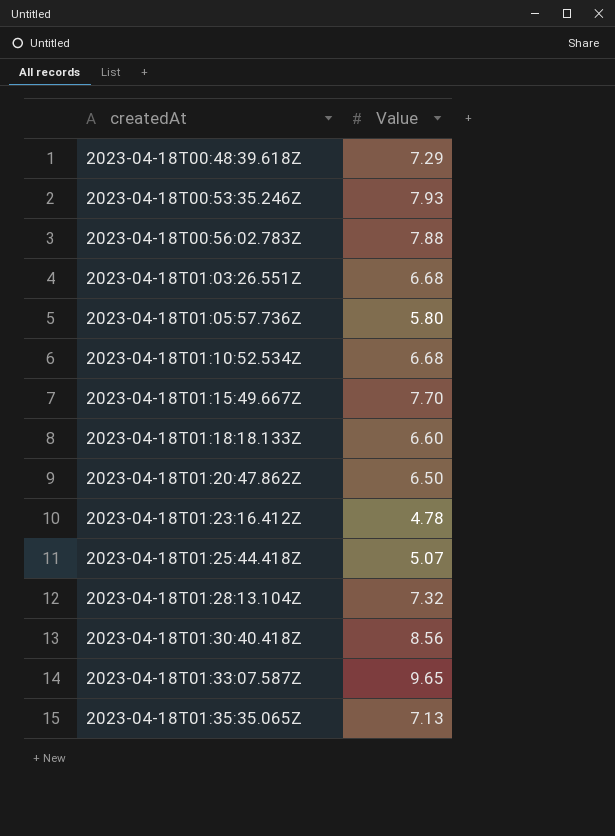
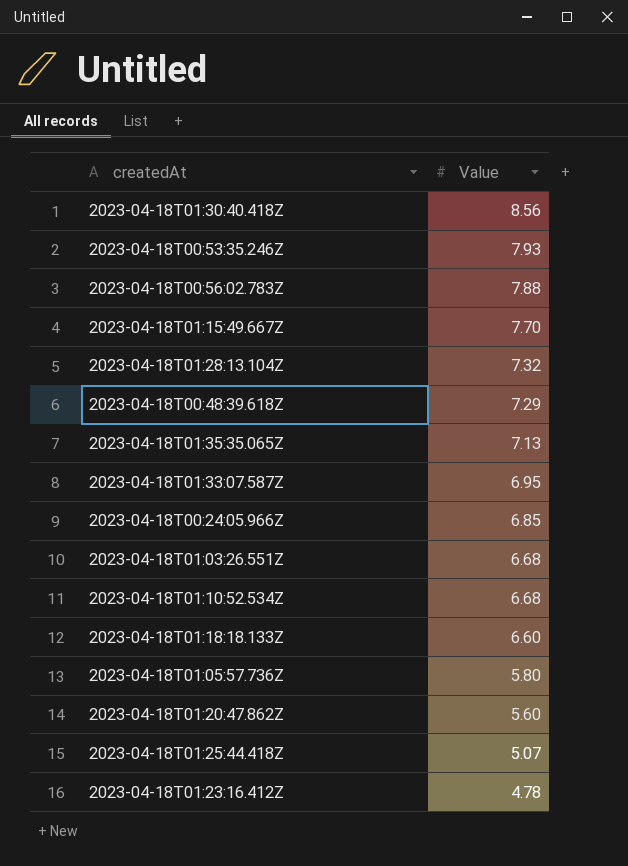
row order: createdAt ascending -> Value descending
2023-04-18T01:33:07.587Z | Value: 9.65 -> 6.95
row 2023-04-18T00:24:05.966Z: none -> 6.85
2023-04-18T01:20:47.862Z | Value: 6.50 -> 5.60

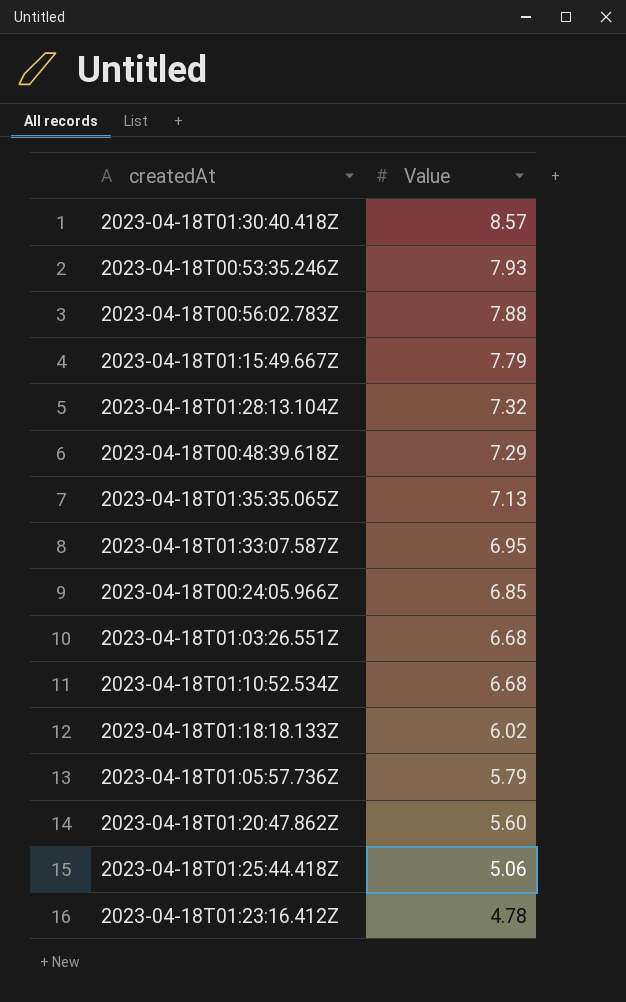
2023-04-18T01:30:40.418Z | Value: 8.56 -> 8.57
2023-04-18T01:15:49.667Z | Value: 7.70 -> 7.79
2023-04-18T01:18:18.133Z | Value: 6.60 -> 6.02
2023-04-18T01:05:57.736Z | Value: 5.80 -> 5.79
2023-04-18T01:25:44.418Z | Value: 5.07 -> 5.06

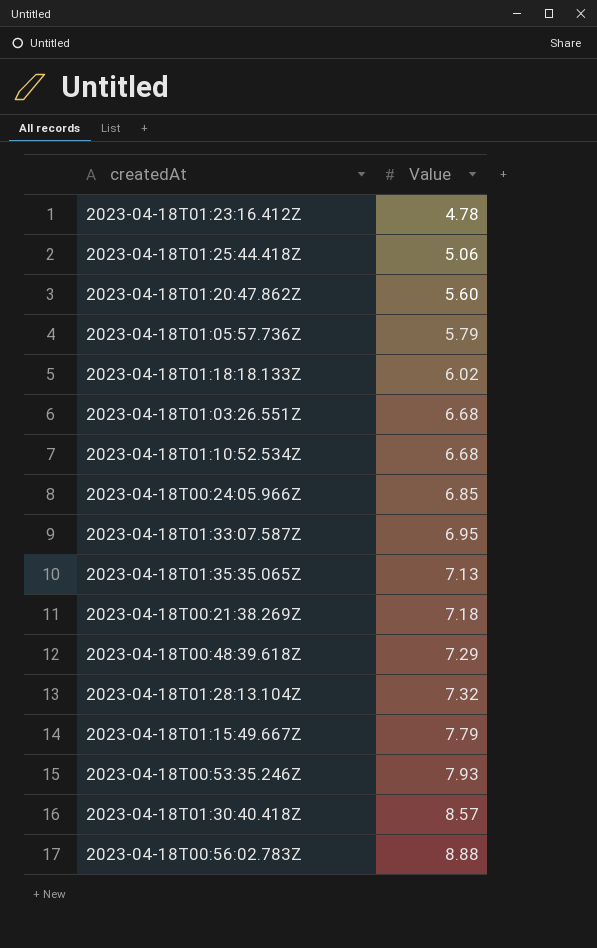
row order: Value descending -> Value ascending
row 2023-04-18T00:21:38.269Z: none -> 7.18
2023-04-18T00:56:02.783Z | Value: 7.88 -> 8.88

